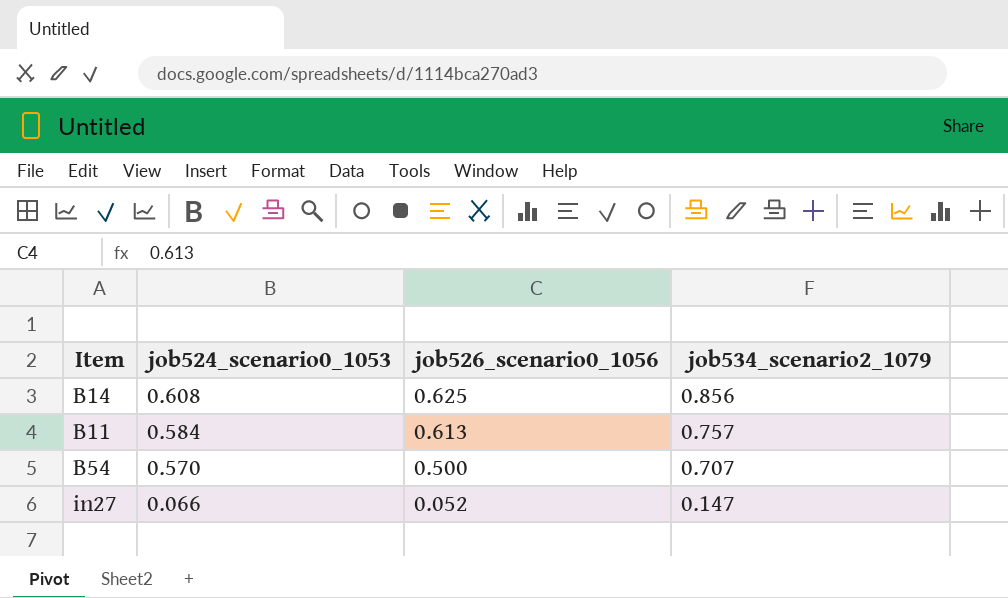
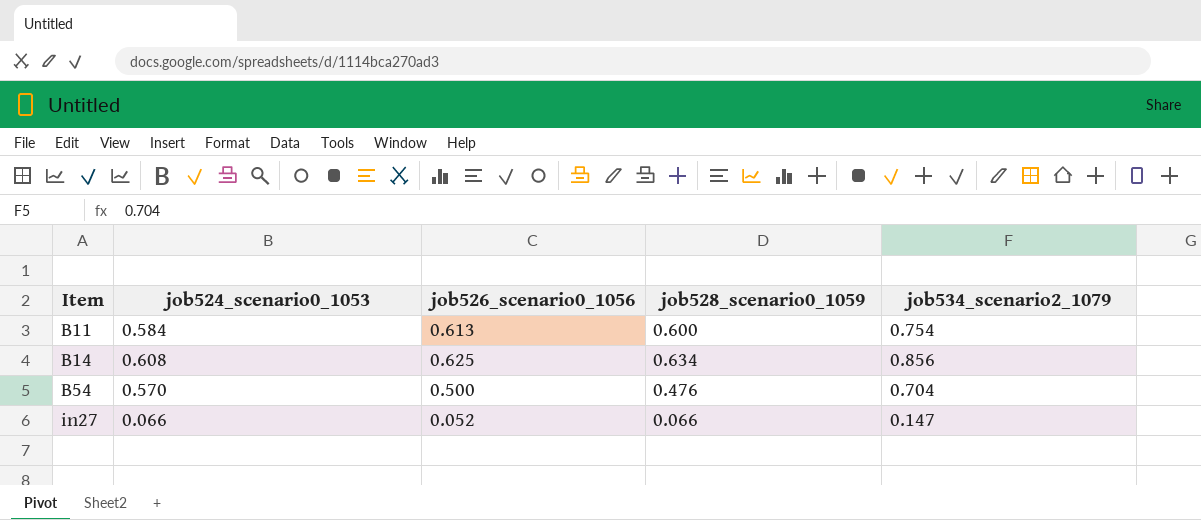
row order: job524_scenario0_1053 descending -> Item ascending
column job528_scenario0_1059 | position: none -> 4
B11 | job534_scenario2_1079: 0.757 -> 0.754
B54 | job534_scenario2_1079: 0.707 -> 0.704

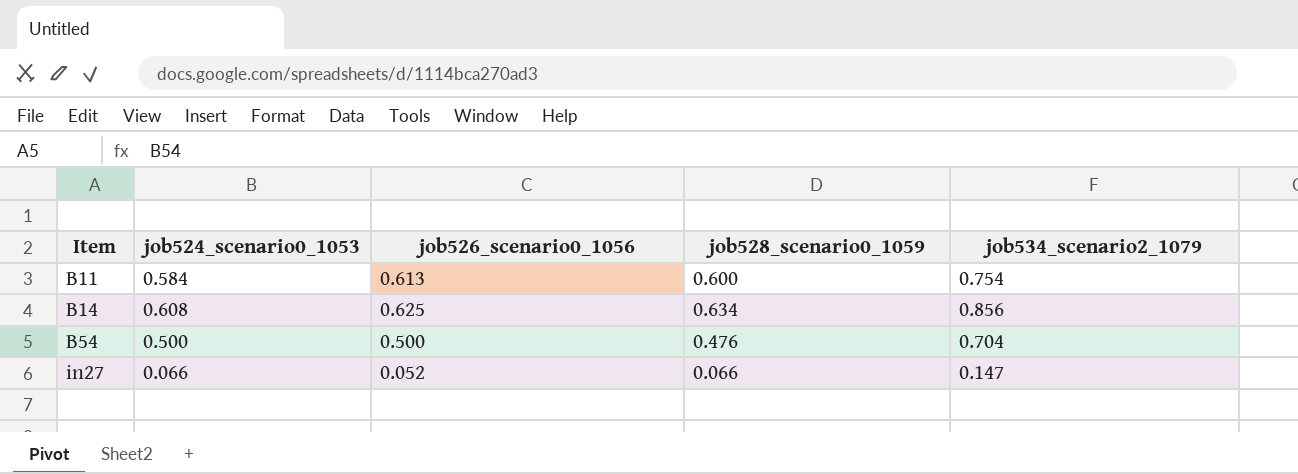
B54 | job524_scenario0_1053: 0.570 -> 0.500

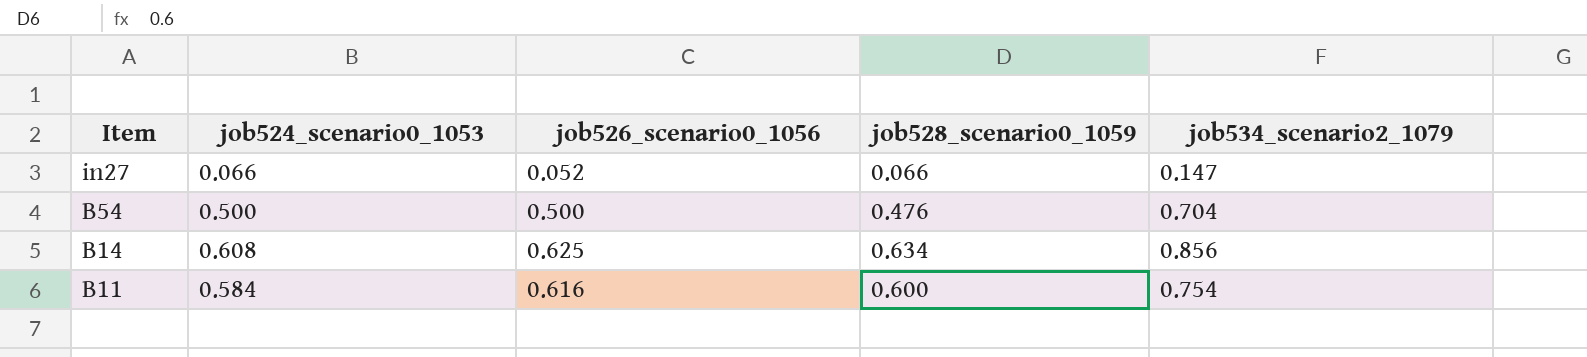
row order: Item ascending -> Item descending
B11 | job526_scenario0_1056: 0.613 -> 0.616

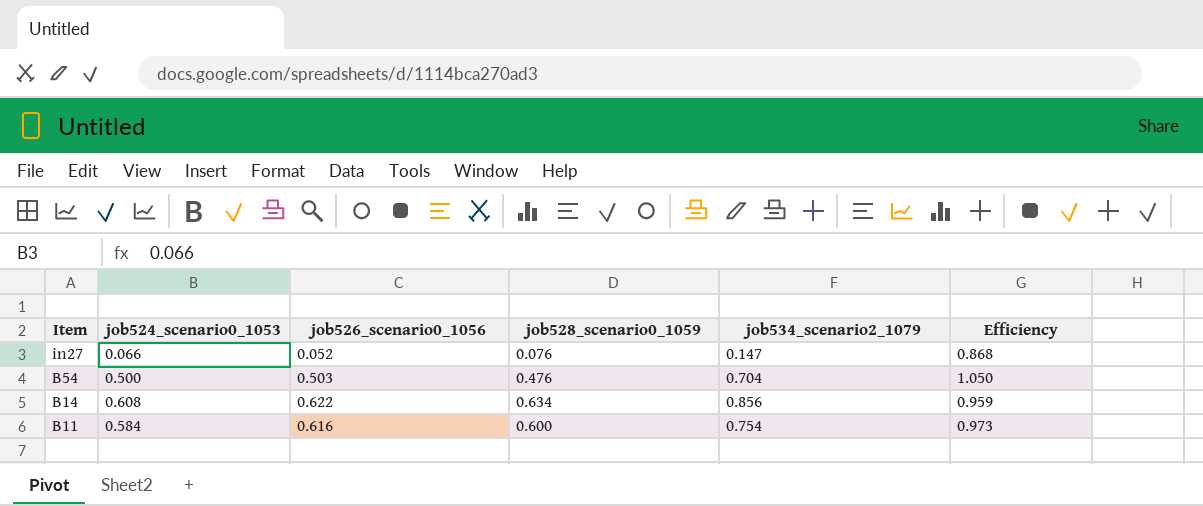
column Efficiency | formula: none -> [job524_scenario0_1053] / [job528_scenario0_1059]
in27 | job528_scenario0_1059: 0.066 -> 0.076
B54 | job526_scenario0_1056: 0.500 -> 0.503
B14 | job526_scenario0_1056: 0.625 -> 0.622

